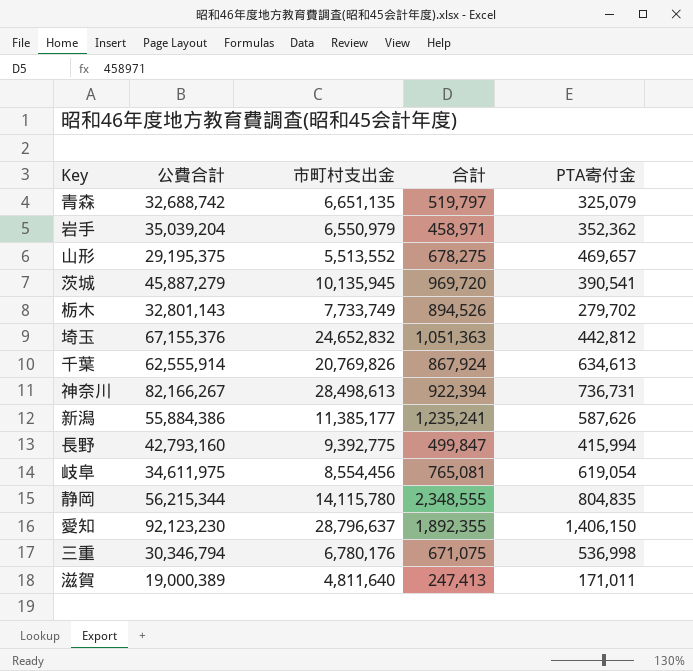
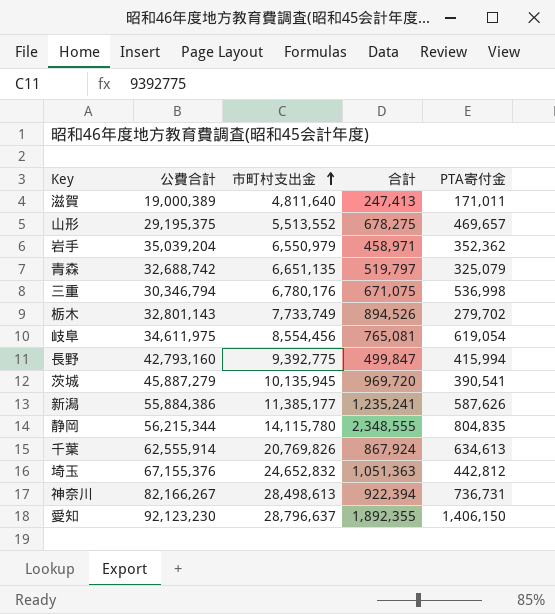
row order: none -> 市町村支出金 ascending

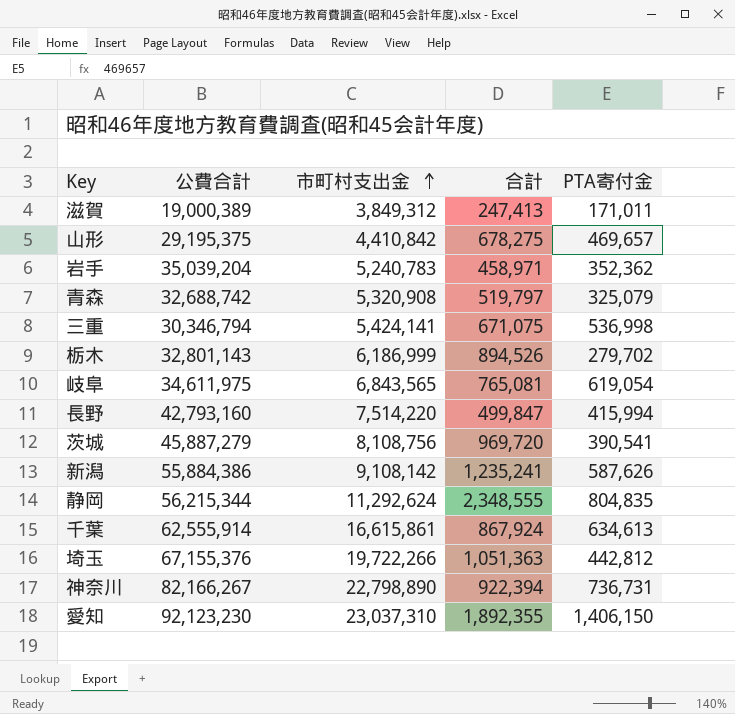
滋賀 | 市町村支出金: 4,811,640 -> 3,849,312
山形 | 市町村支出金: 5,513,552 -> 4,410,842
岩手 | 市町村支出金: 6,550,979 -> 5,240,783
青森 | 市町村支出金: 6,651,135 -> 5,320,908
三重 | 市町村支出金: 6,780,176 -> 5,424,141
栃木 | 市町村支出金: 7,733,749 -> 6,186,999
岐阜 | 市町村支出金: 8,554,456 -> 6,843,565
長野 | 市町村支出金: 9,392,775 -> 7,514,220
茨城 | 市町村支出金: 10,135,945 -> 8,108,756
新潟 | 市町村支出金: 11,385,177 -> 9,108,142
静岡 | 市町村支出金: 14,115,780 -> 11,292,624
千葉 | 市町村支出金: 20,769,826 -> 16,615,861
埼玉 | 市町村支出金: 24,652,832 -> 19,722,266
神奈川 | 市町村支出金: 28,498,613 -> 22,798,890
愛知 | 市町村支出金: 28,796,637 -> 23,037,310

